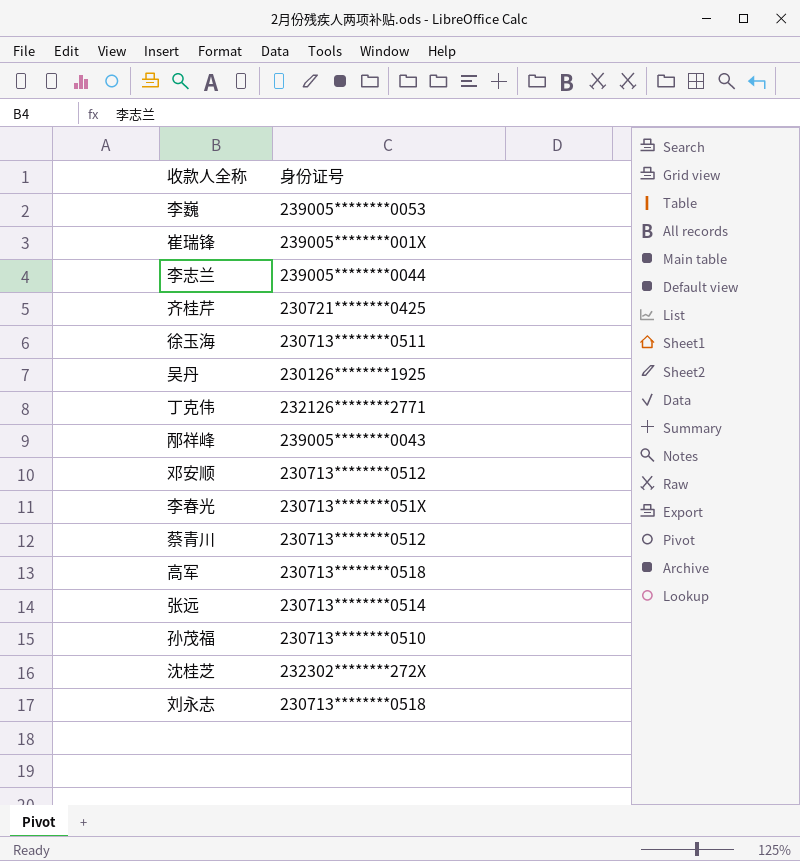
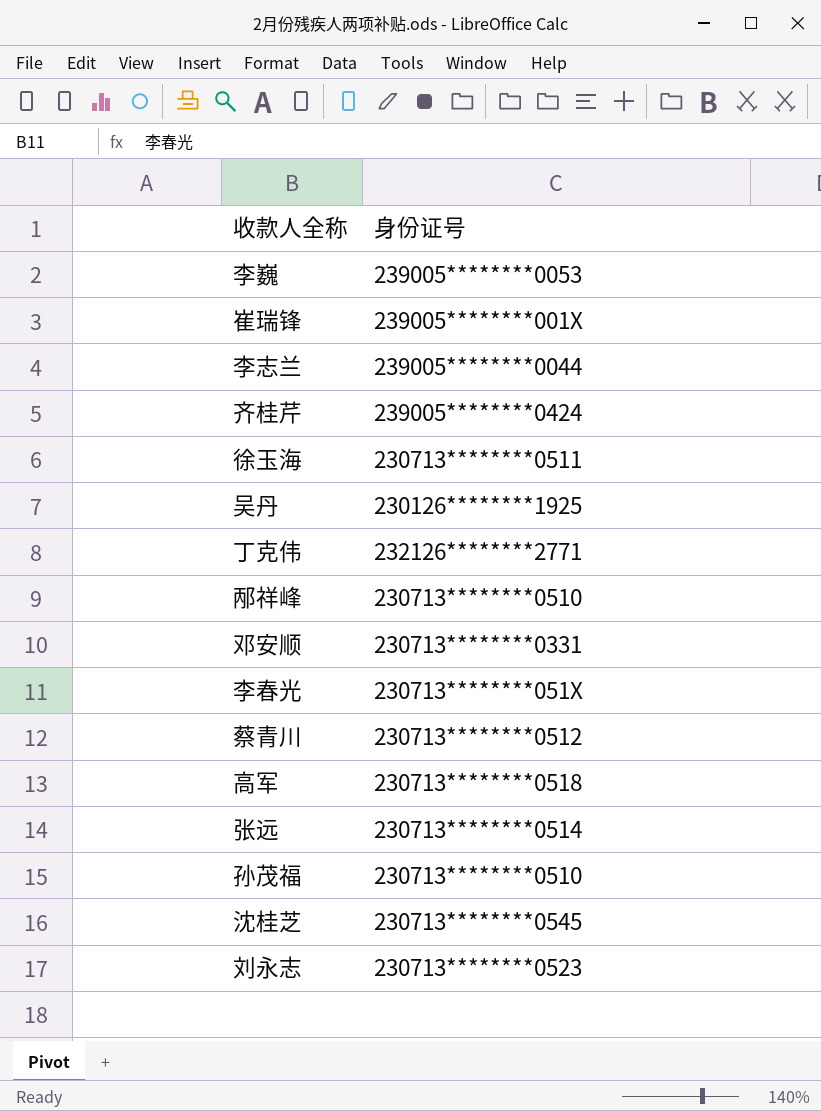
齐桂芹 | 身份证号: 230721********0425 -> 239005********0424
邴祥峰 | 身份证号: 239005********0043 -> 230713********0510
邓安顺 | 身份证号: 230713********0512 -> 230713********0331
沈桂芝 | 身份证号: 232302********272X -> 230713********0545
刘永志 | 身份证号: 230713********0518 -> 230713********0523

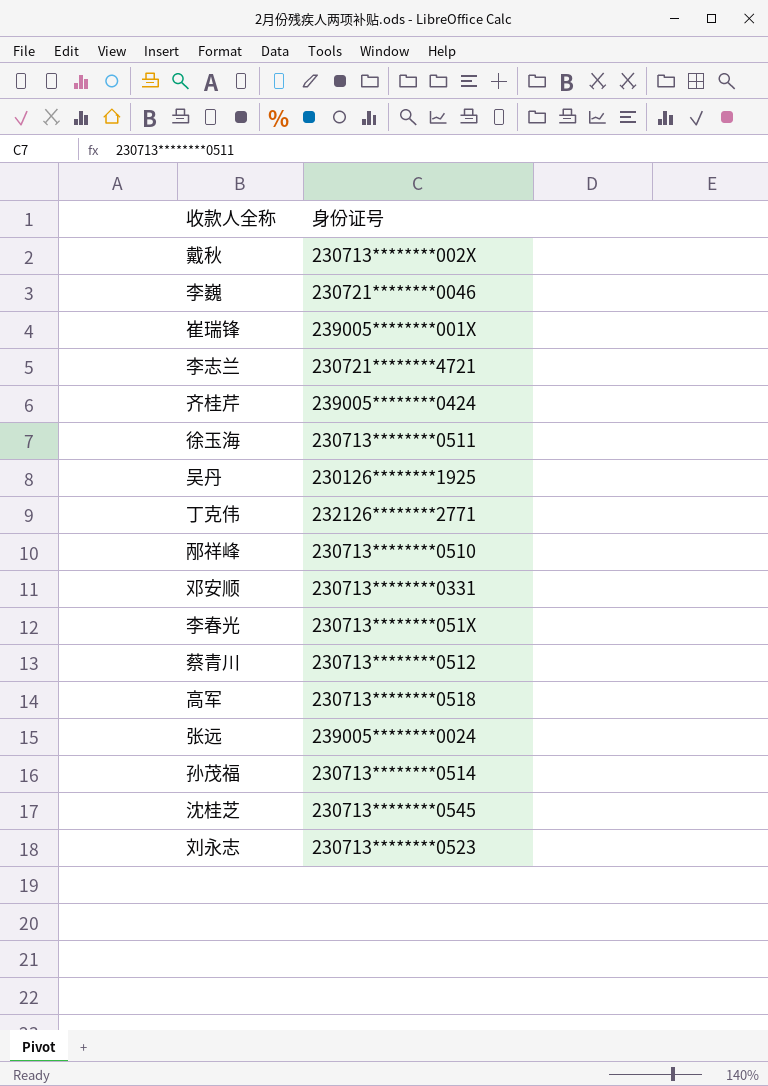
row 戴秋: none -> 230713********002X
李巍 | 身份证号: 239005********0053 -> 230721********0046
李志兰 | 身份证号: 239005********0044 -> 230721********4721
张远 | 身份证号: 230713********0514 -> 239005********0024
孙茂福 | 身份证号: 230713********0510 -> 230713********0514

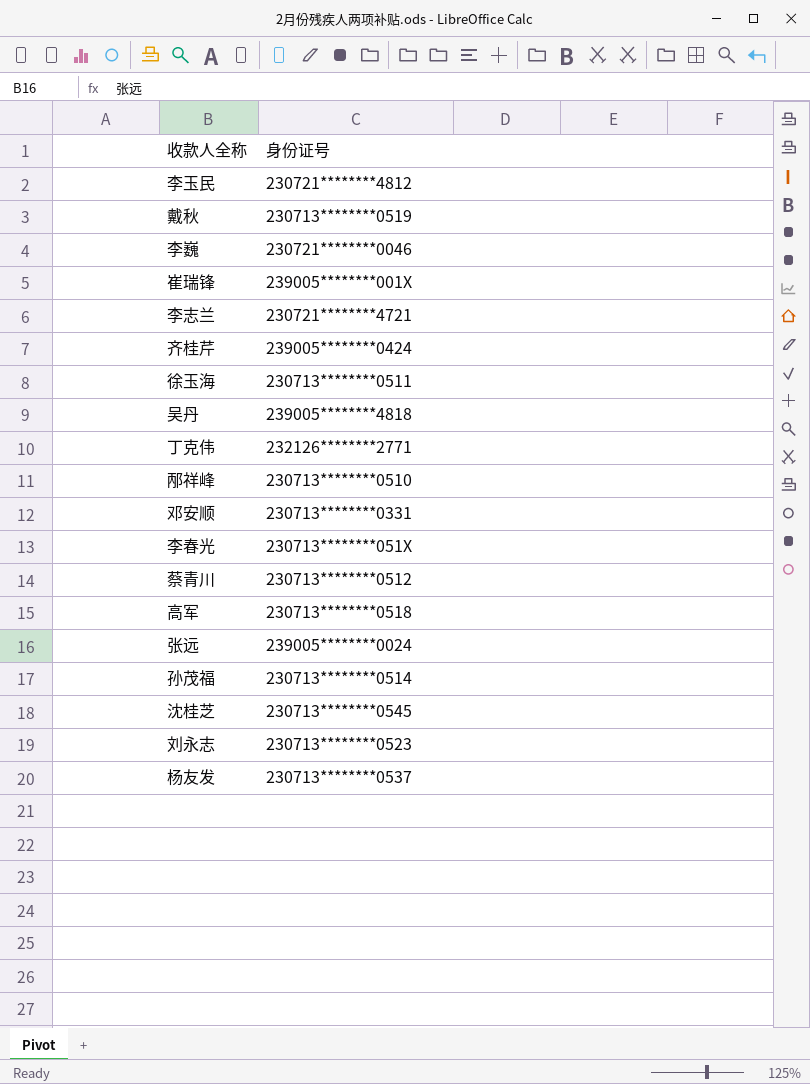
row 李玉民: none -> 230721********4812
戴秋 | 身份证号: 230713********002X -> 230713********0519
吴丹 | 身份证号: 230126********1925 -> 239005********4818
row 杨友发: none -> 230713********0537

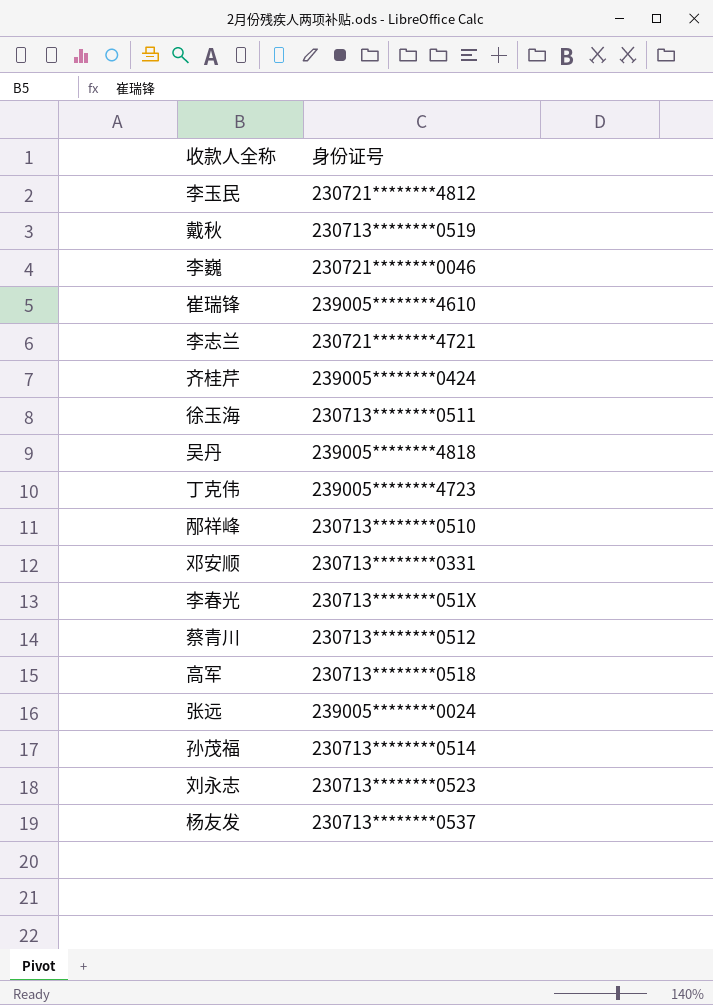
row 沈桂芝: 230713********0545 -> none
崔瑞锋 | 身份证号: 239005********001X -> 239005********4610
丁克伟 | 身份证号: 232126********2771 -> 239005********4723

